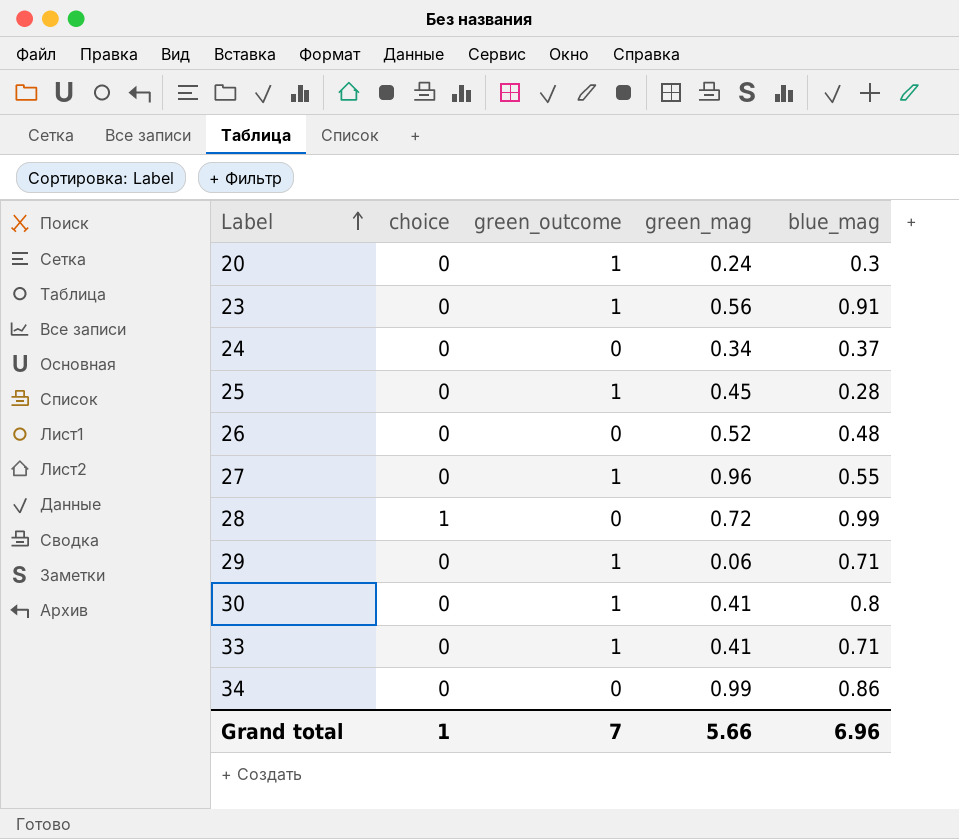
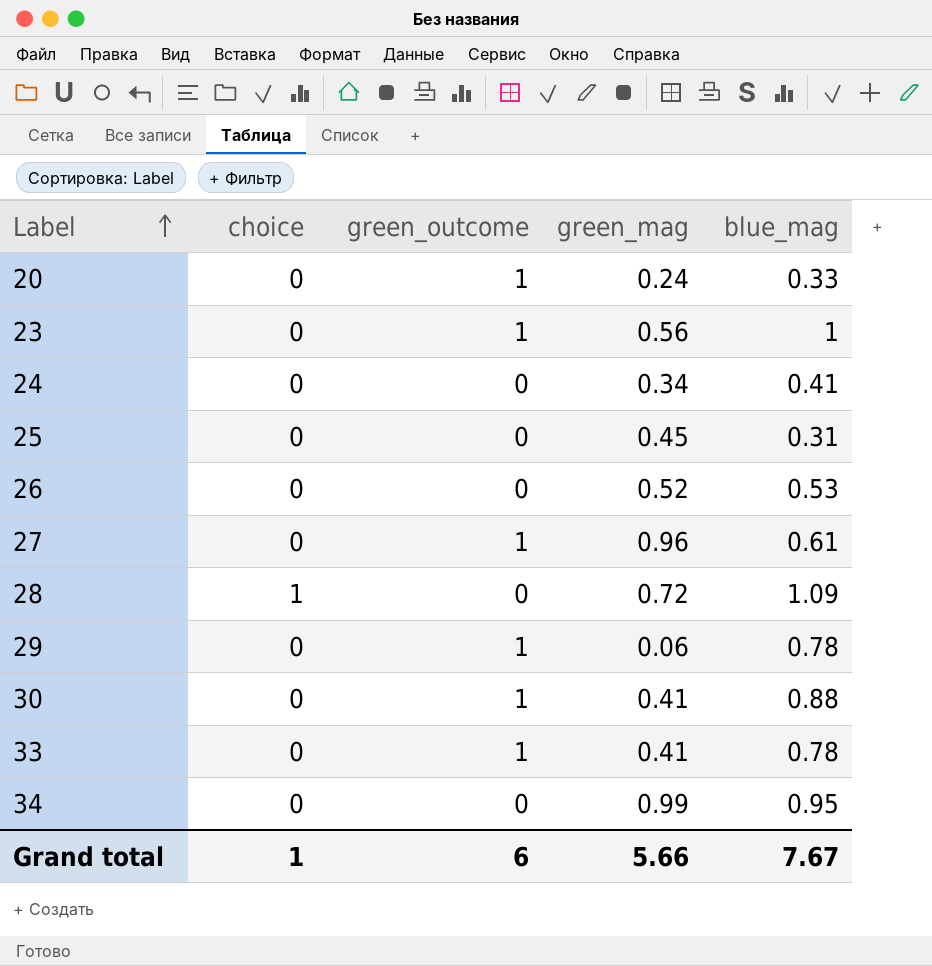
20 | blue_mag: 0.3 -> 0.33
23 | blue_mag: 0.91 -> 1
24 | blue_mag: 0.37 -> 0.41
25 | green_outcome: 1 -> 0
25 | blue_mag: 0.28 -> 0.31
26 | blue_mag: 0.48 -> 0.53
27 | blue_mag: 0.55 -> 0.61
28 | blue_mag: 0.99 -> 1.09
29 | blue_mag: 0.71 -> 0.78
30 | blue_mag: 0.8 -> 0.88
33 | blue_mag: 0.71 -> 0.78
34 | blue_mag: 0.86 -> 0.95
Grand total | green_outcome: 7 -> 6
Grand total | blue_mag: 6.96 -> 7.67

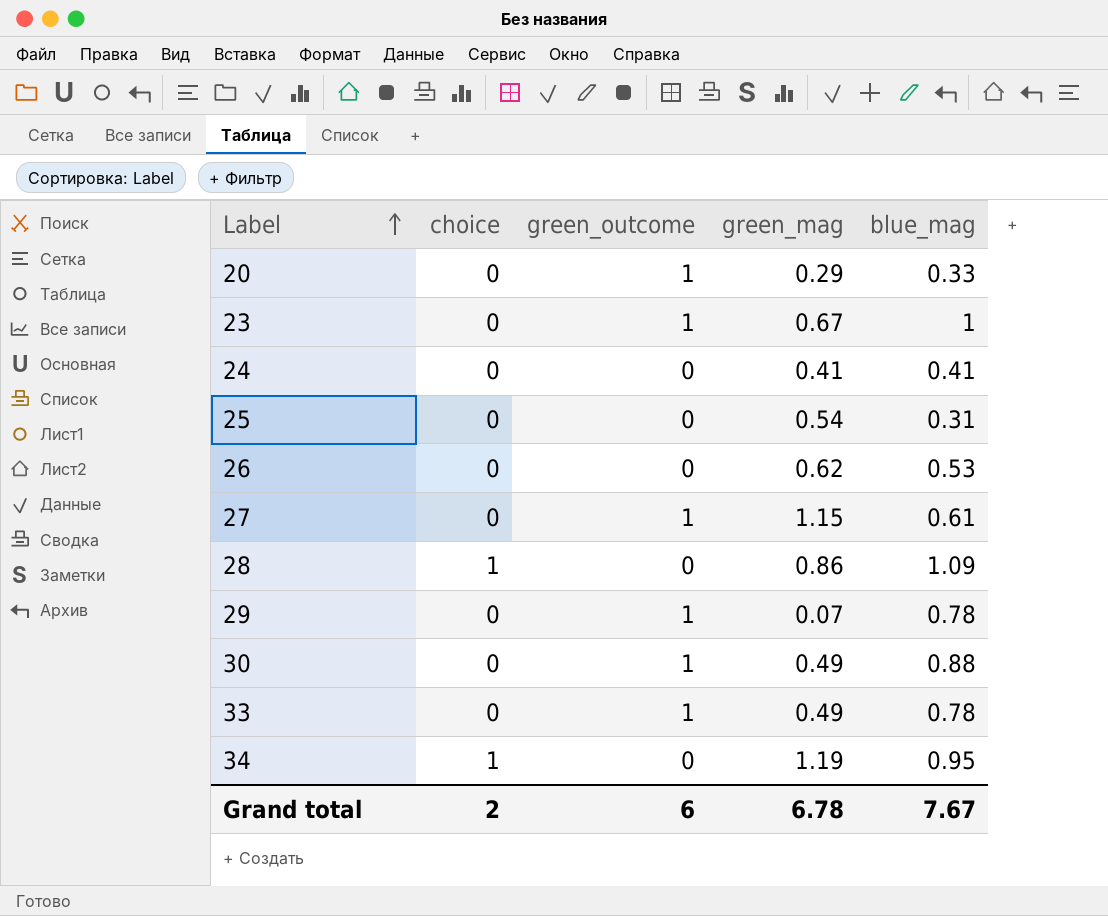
20 | green_mag: 0.24 -> 0.29
23 | green_mag: 0.56 -> 0.67
24 | green_mag: 0.34 -> 0.41
25 | green_mag: 0.45 -> 0.54
26 | green_mag: 0.52 -> 0.62
27 | green_mag: 0.96 -> 1.15
28 | green_mag: 0.72 -> 0.86
29 | green_mag: 0.06 -> 0.07
30 | green_mag: 0.41 -> 0.49
33 | green_mag: 0.41 -> 0.49
34 | choice: 0 -> 1
34 | green_mag: 0.99 -> 1.19
Grand total | choice: 1 -> 2
Grand total | green_mag: 5.66 -> 6.78

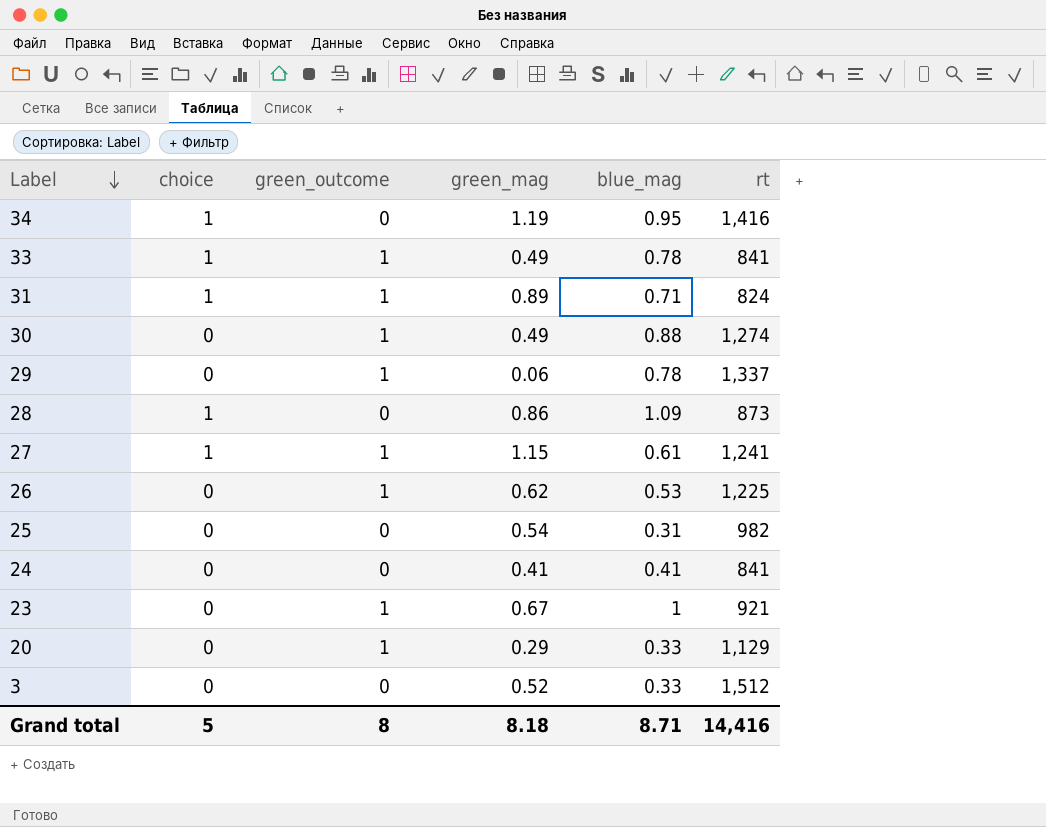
row order: Label ascending -> Label descending
column rt | position: none -> 6
33 | choice: 0 -> 1
row 31: none -> 1 | 1 | 0.89 | 0.71 | 824
29 | green_mag: 0.07 -> 0.06
27 | choice: 0 -> 1
26 | green_outcome: 0 -> 1
row 3: none -> 0 | 0 | 0.52 | 0.33 | 1,512
Grand total | choice: 2 -> 5
Grand total | green_outcome: 6 -> 8
Grand total | green_mag: 6.78 -> 8.18
Grand total | blue_mag: 7.67 -> 8.71

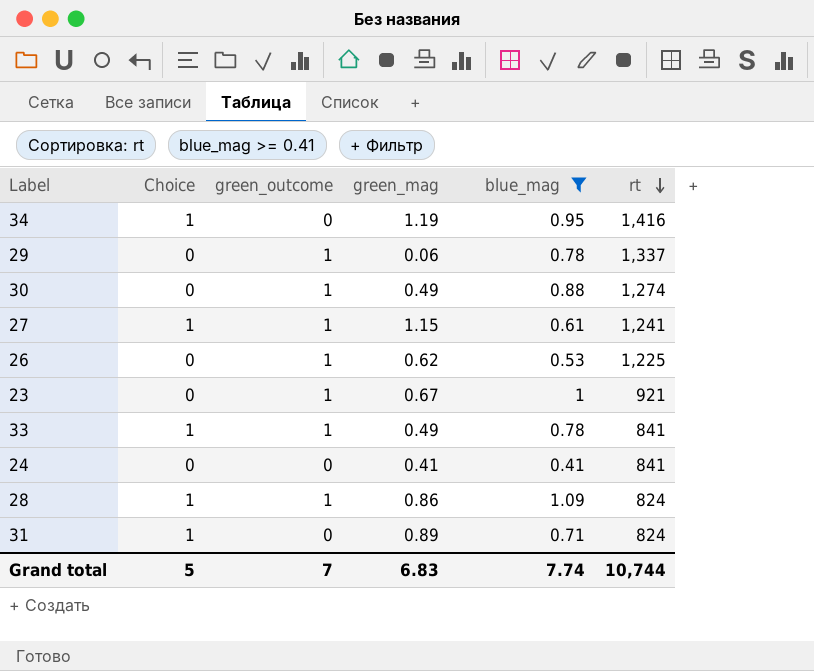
filter: none -> blue_mag >= 0.41
row order: Label descending -> rt descending
column name: choice -> Choice
28 | green_outcome: 0 -> 1
28 | rt: 873 -> 824
31 | green_outcome: 1 -> 0
Grand total | green_outcome: 8 -> 7
Grand total | green_mag: 8.18 -> 6.83
Grand total | blue_mag: 8.71 -> 7.74
Grand total | rt: 14,416 -> 10,744

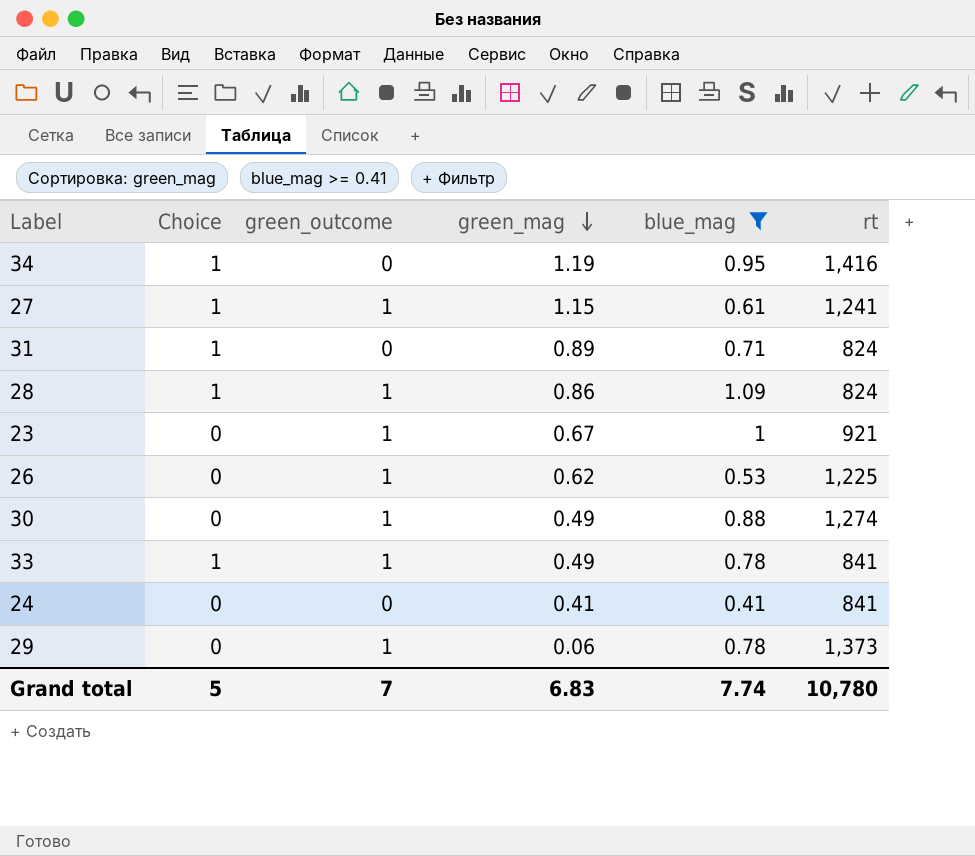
row order: rt descending -> green_mag descending
29 | rt: 1,337 -> 1,373
Grand total | rt: 10,744 -> 10,780

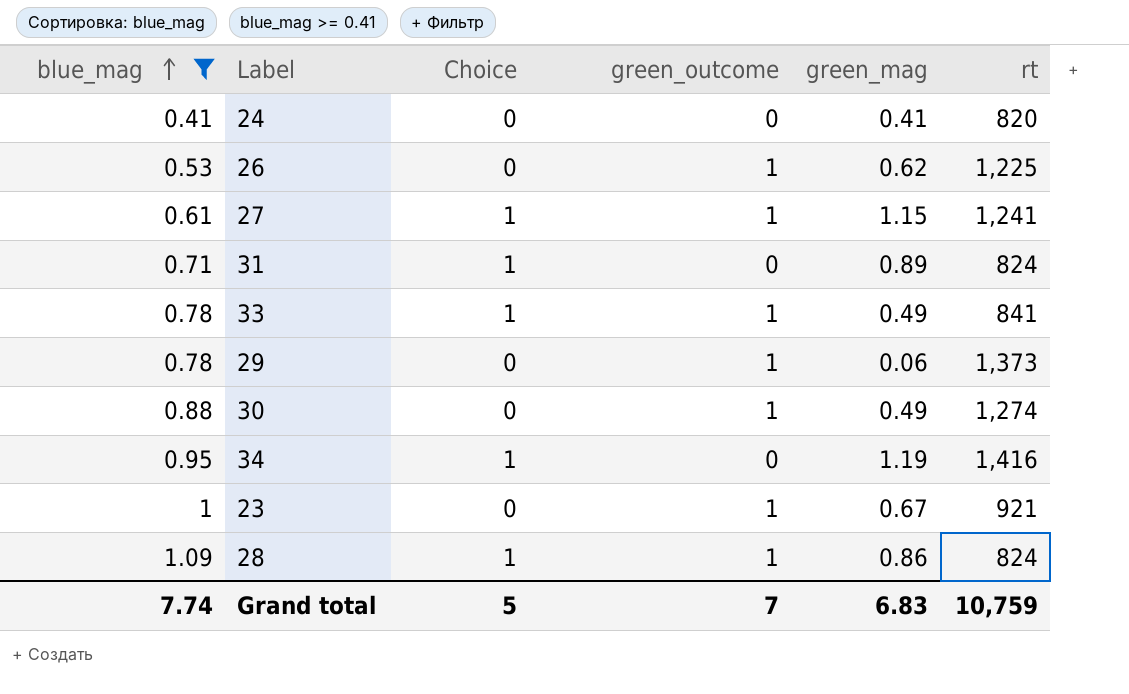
row order: green_mag descending -> blue_mag ascending
column blue_mag | position: 5 -> 1
24 | rt: 841 -> 820
Grand total | rt: 10,780 -> 10,759

